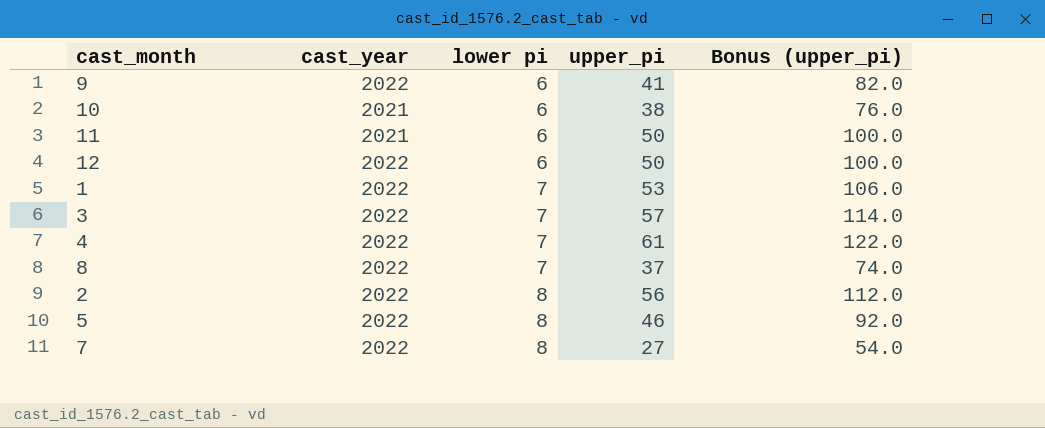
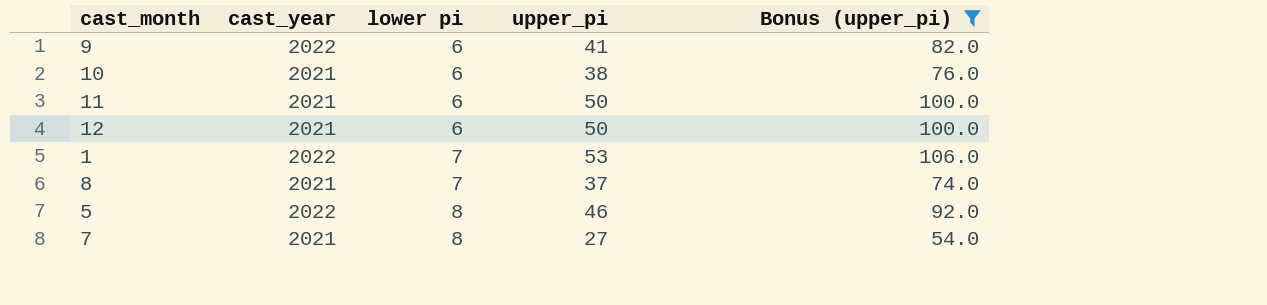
filter: none -> Bonus (upper_pi) <= 106.0
12 | cast_year: 2022 -> 2021
8 | cast_year: 2022 -> 2021
7 | cast_year: 2022 -> 2021

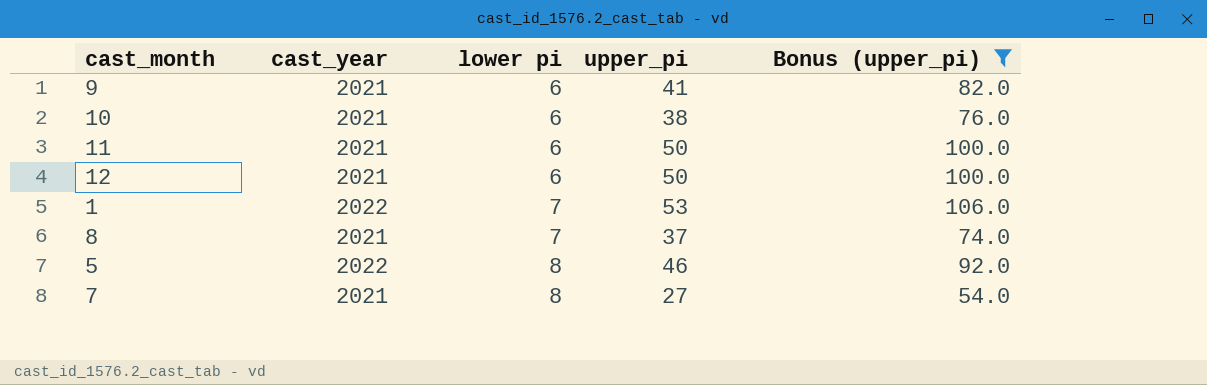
9 | cast_year: 2022 -> 2021

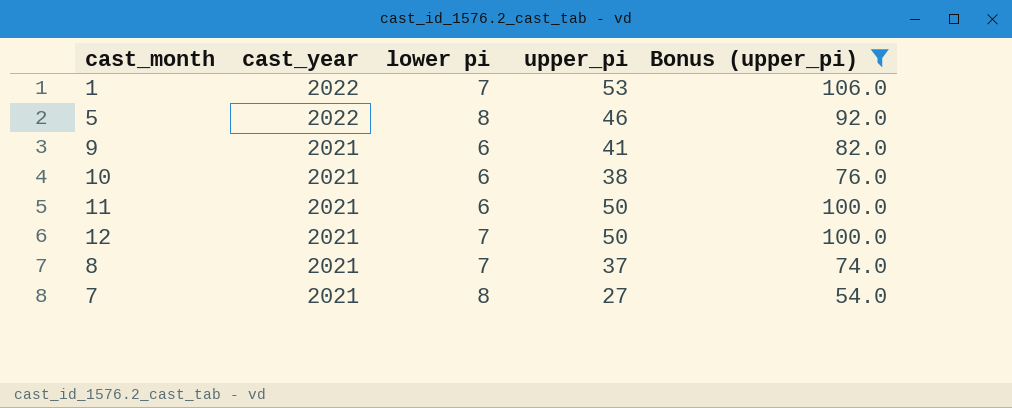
row order: lower pi ascending -> cast_year descending
12 | lower pi: 6 -> 7

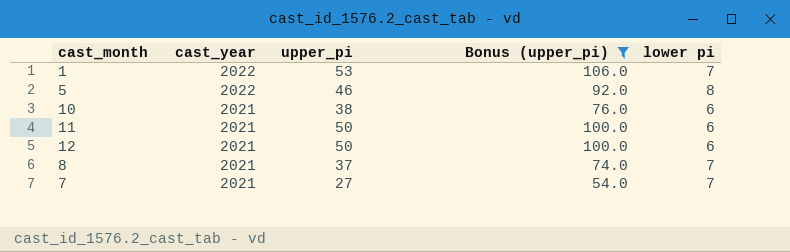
column lower pi | position: 3 -> 5
row 9: 2021 | 6 | 41 | 82.0 -> none
12 | lower pi: 7 -> 6
7 | lower pi: 8 -> 7

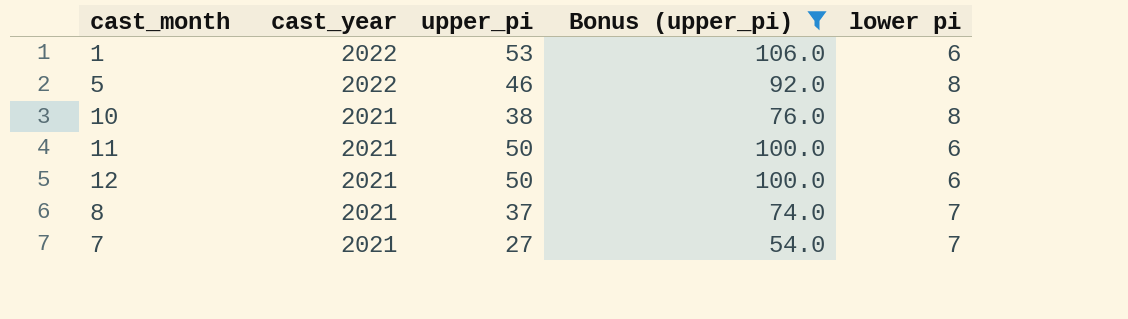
1 | lower pi: 7 -> 6
10 | lower pi: 6 -> 8

